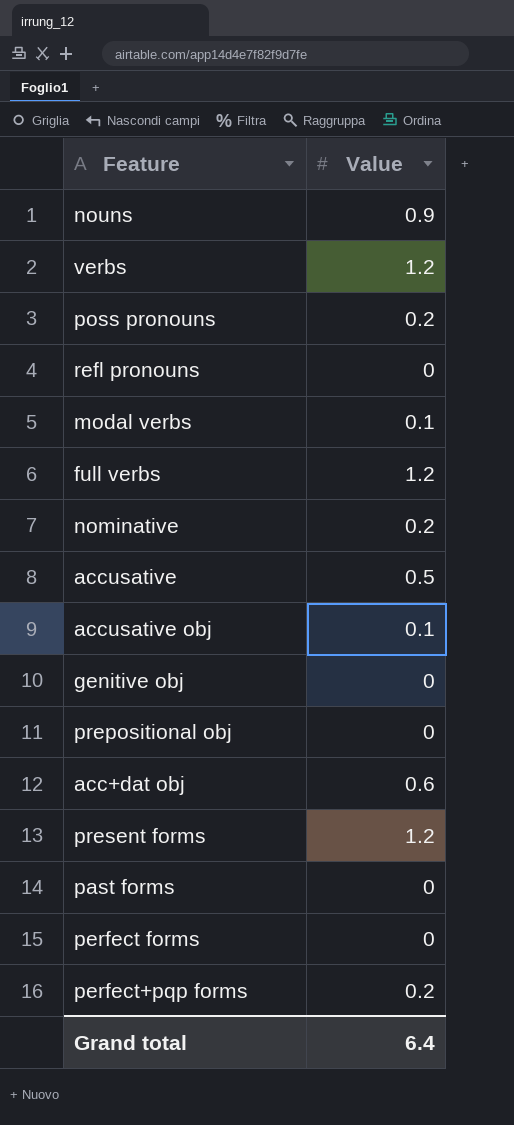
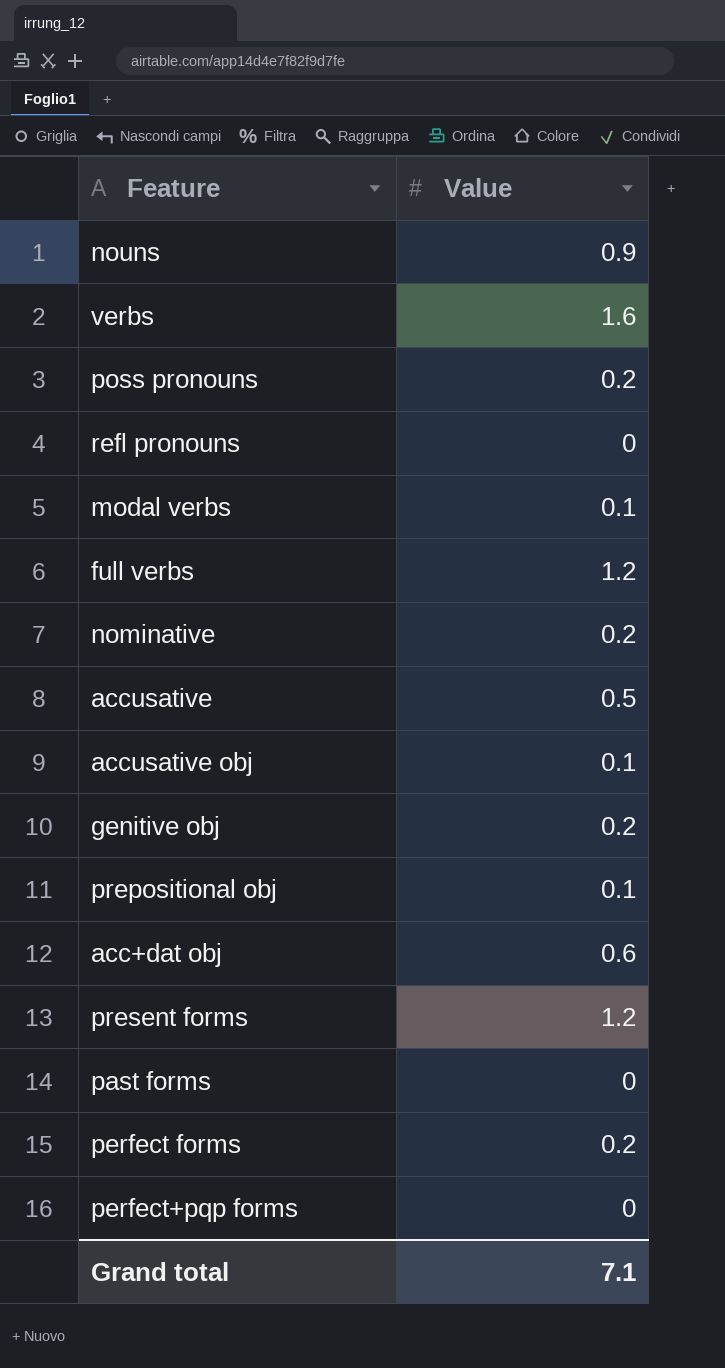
verbs | Value: 1.2 -> 1.6
genitive obj | Value: 0 -> 0.2
prepositional obj | Value: 0 -> 0.1
perfect forms | Value: 0 -> 0.2
perfect+pqp forms | Value: 0.2 -> 0
Grand total | Value: 6.4 -> 7.1

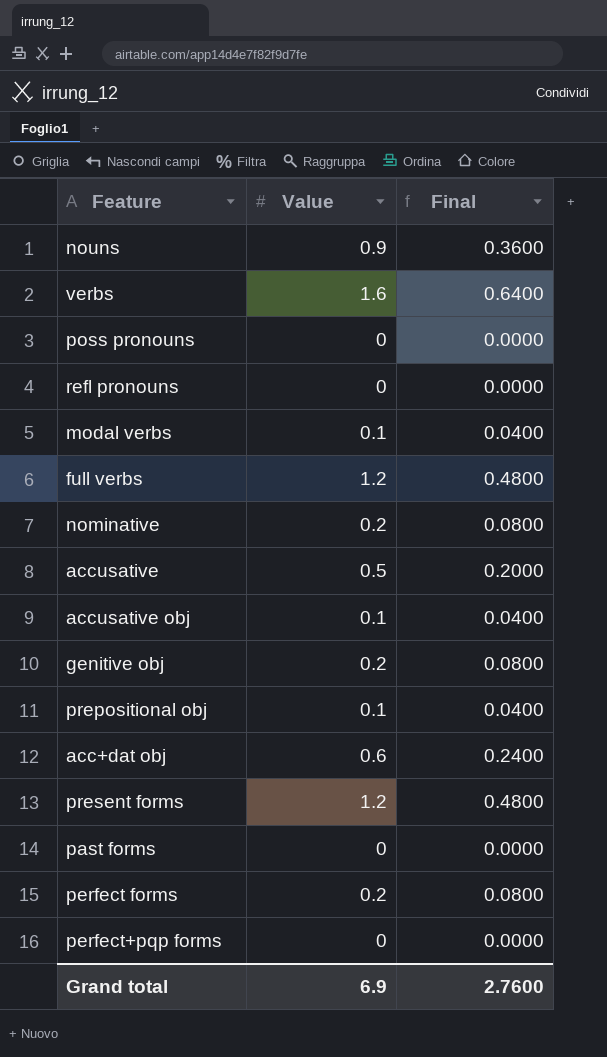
column Final | formula: none -> [Value] * 0.4
poss pronouns | Value: 0.2 -> 0
Grand total | Value: 7.1 -> 6.9

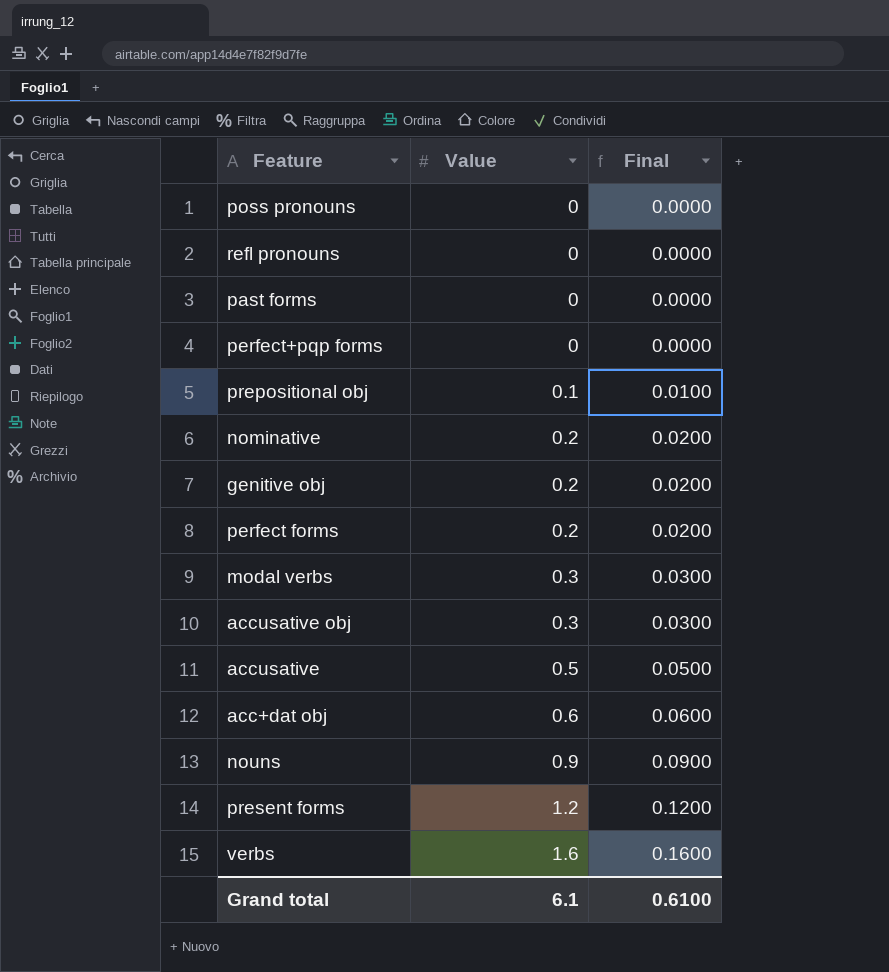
row order: none -> Value ascending
column Final | formula: [Value] * 0.4 -> [Value] * 0.1
row full verbs: 1.2 | 0.4800 -> none
modal verbs | Value: 0.1 -> 0.3
accusative obj | Value: 0.1 -> 0.3
Grand total | Value: 6.9 -> 6.1
Grand total | Final: 2.7600 -> 0.6100

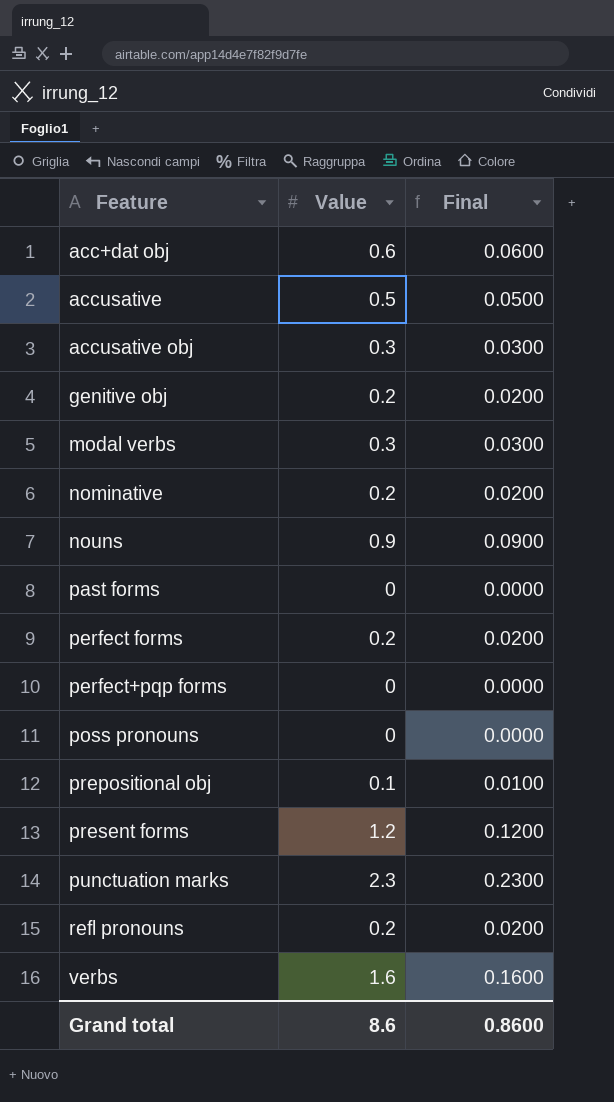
row order: Value ascending -> Feature ascending
row punctuation marks: none -> 2.3 | 0.2300
refl pronouns | Value: 0 -> 0.2
refl pronouns | Final: 0.0000 -> 0.0200
Grand total | Value: 6.1 -> 8.6
Grand total | Final: 0.6100 -> 0.8600

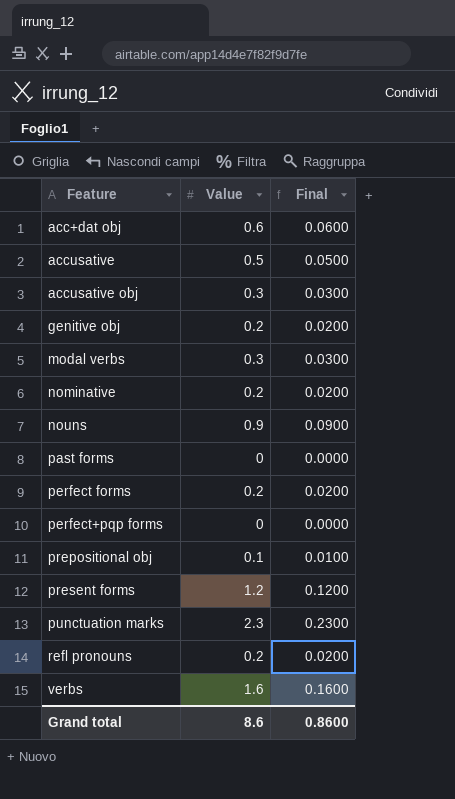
row poss pronouns: 0 | 0.0000 -> none

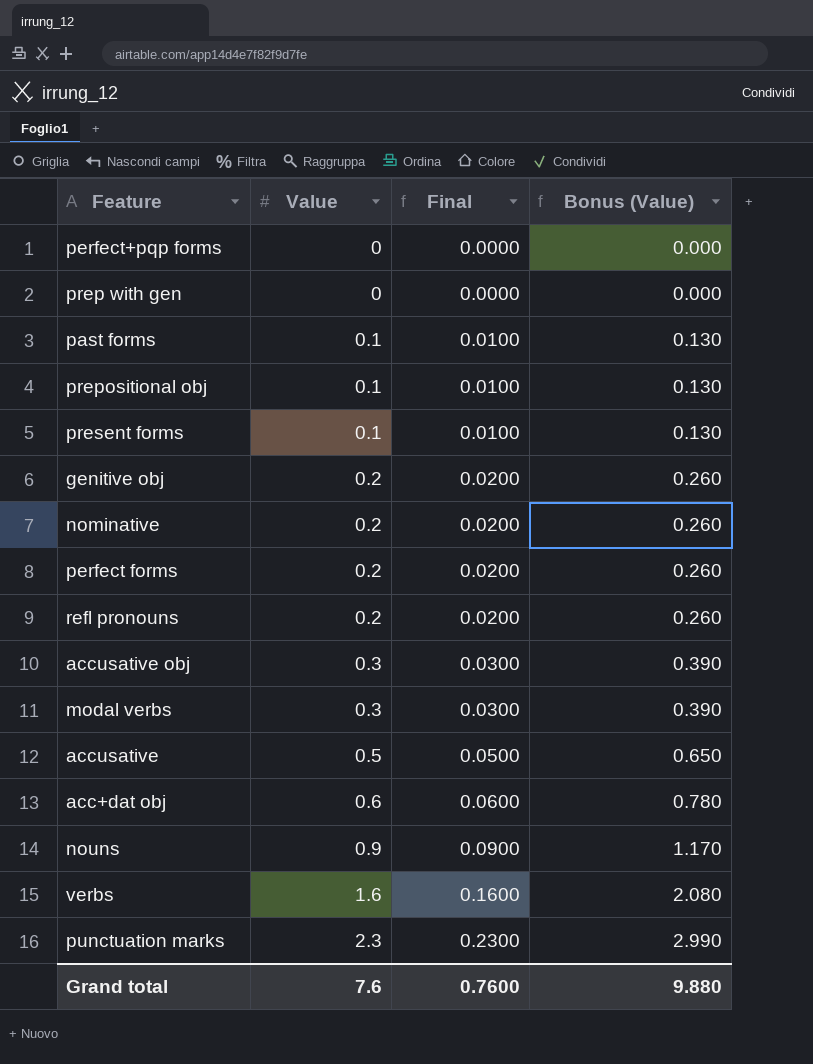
row order: Feature ascending -> Value ascending
column Bonus (Value) | formula: none -> [Value] * 1.3
row prep with gen: none -> 0 | 0.0000 | 0.000
past forms | Value: 0 -> 0.1
past forms | Final: 0.0000 -> 0.0100
present forms | Value: 1.2 -> 0.1
present forms | Final: 0.1200 -> 0.0100
Grand total | Value: 8.6 -> 7.6
Grand total | Final: 0.8600 -> 0.7600

